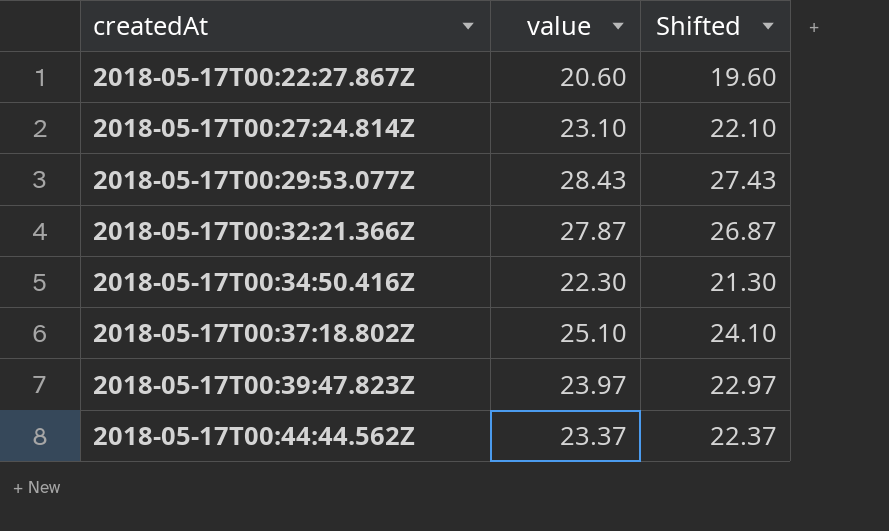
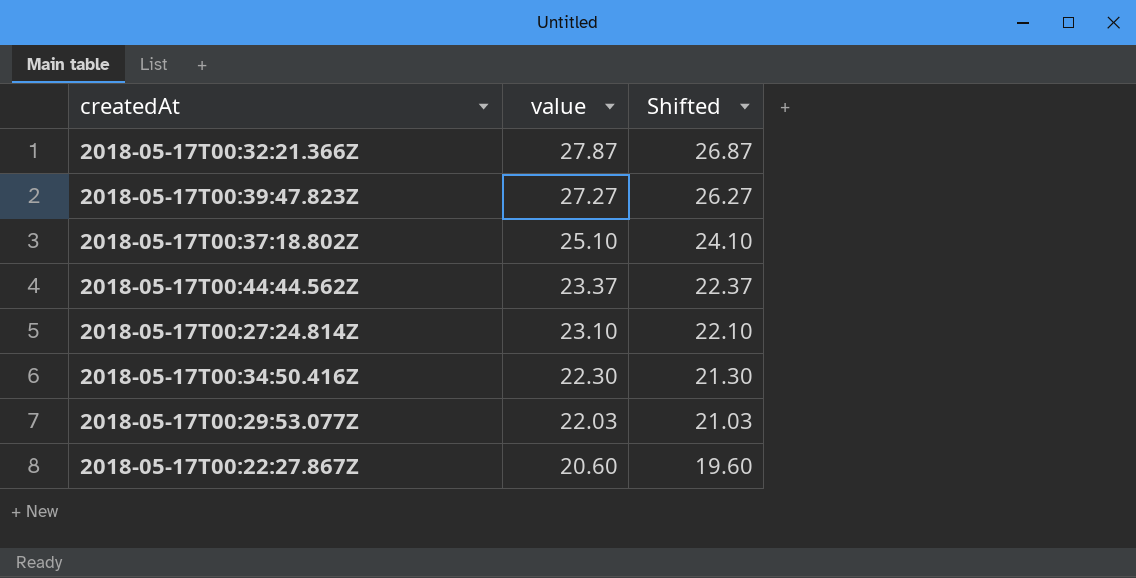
row order: createdAt ascending -> value descending
2018-05-17T00:39:47.823Z | value: 23.97 -> 27.27
2018-05-17T00:39:47.823Z | Shifted: 22.97 -> 26.27
2018-05-17T00:29:53.077Z | value: 28.43 -> 22.03
2018-05-17T00:29:53.077Z | Shifted: 27.43 -> 21.03

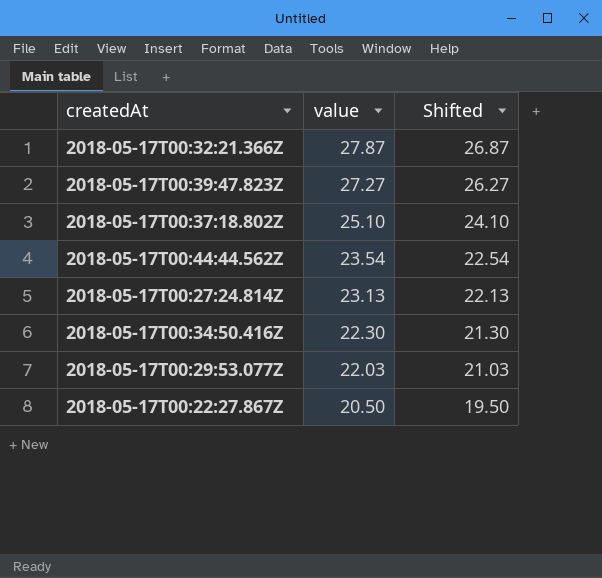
2018-05-17T00:44:44.562Z | value: 23.37 -> 23.54
2018-05-17T00:44:44.562Z | Shifted: 22.37 -> 22.54
2018-05-17T00:27:24.814Z | value: 23.10 -> 23.13
2018-05-17T00:27:24.814Z | Shifted: 22.10 -> 22.13
2018-05-17T00:22:27.867Z | value: 20.60 -> 20.50
2018-05-17T00:22:27.867Z | Shifted: 19.60 -> 19.50

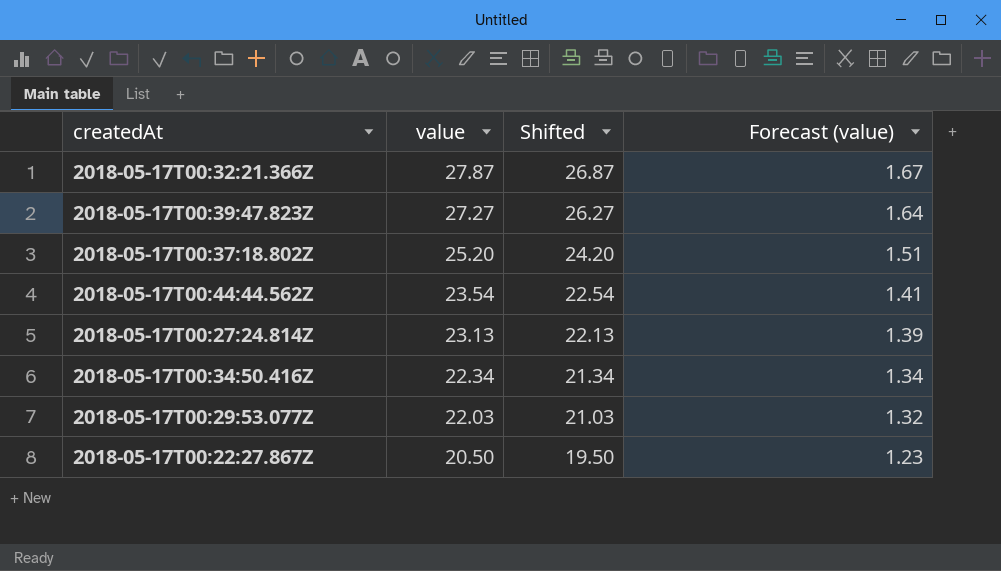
column Forecast (value) | formula: none -> [value] * 0.06
2018-05-17T00:37:18.802Z | value: 25.10 -> 25.20
2018-05-17T00:37:18.802Z | Shifted: 24.10 -> 24.20
2018-05-17T00:34:50.416Z | value: 22.30 -> 22.34
2018-05-17T00:34:50.416Z | Shifted: 21.30 -> 21.34

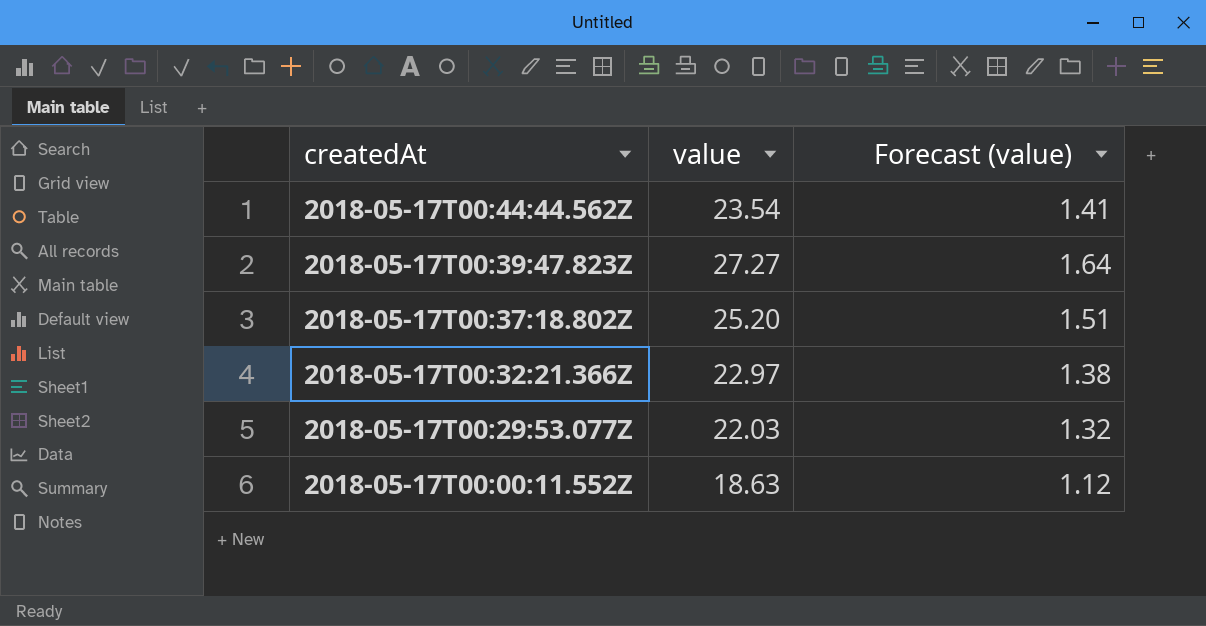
row order: value descending -> createdAt descending
column Shifted | formula: [value] - 1 -> none
row 2018-05-17T00:27:24.814Z: 23.13 | 22.13 | 1.39 -> none
row 2018-05-17T00:34:50.416Z: 22.34 | 21.34 | 1.34 -> none
row 2018-05-17T00:22:27.867Z: 20.50 | 19.50 | 1.23 -> none
2018-05-17T00:32:21.366Z | value: 27.87 -> 22.97
2018-05-17T00:32:21.366Z | Forecast (value): 1.67 -> 1.38
row 2018-05-17T00:00:11.552Z: none -> 18.63 | 1.12

